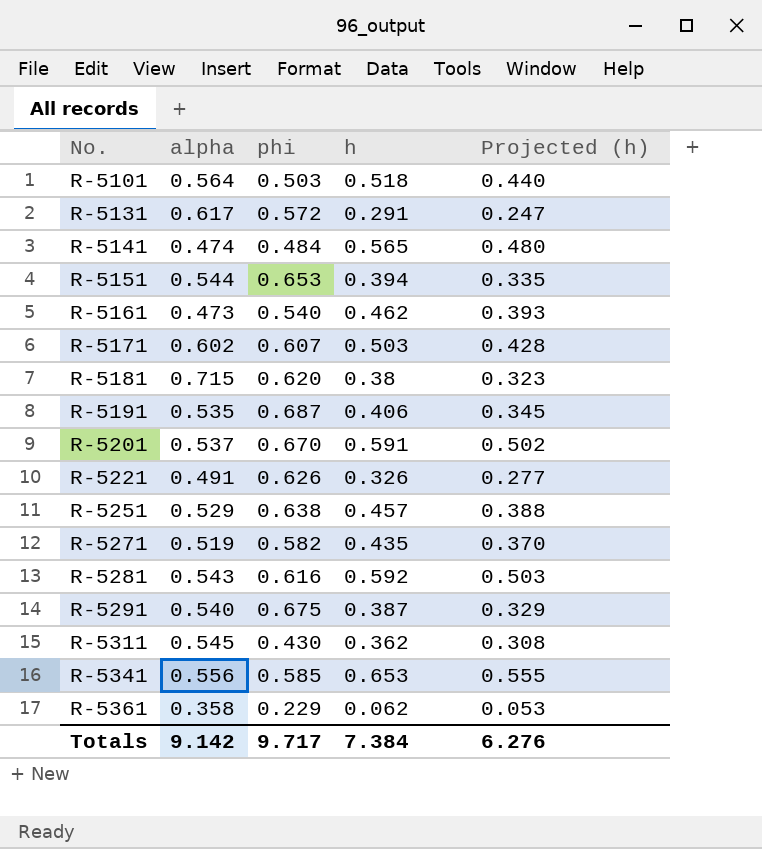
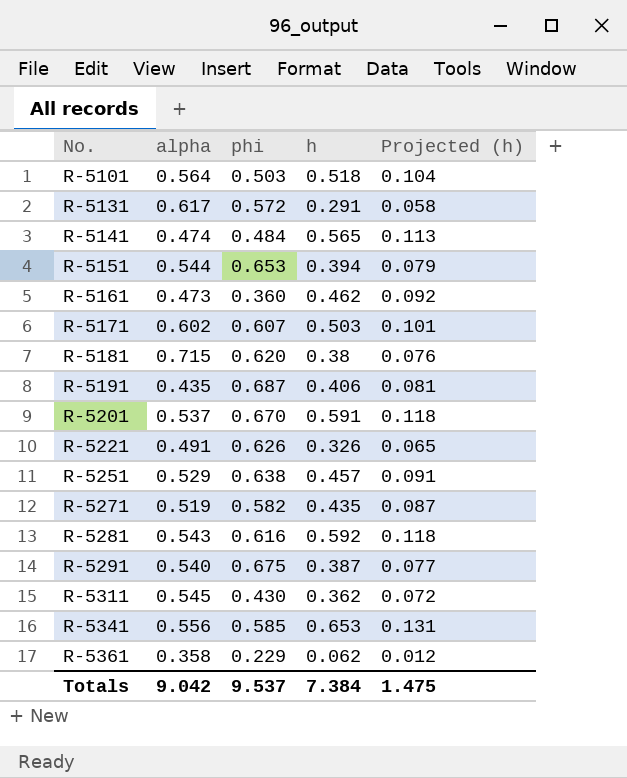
column Projected (h) | formula: [h] * 0.85 -> [h] * 0.2
R-5161 | phi: 0.540 -> 0.360
R-5191 | alpha: 0.535 -> 0.435
Totals | alpha: 9.142 -> 9.042
Totals | phi: 9.717 -> 9.537
Totals | Projected (h): 6.276 -> 1.475

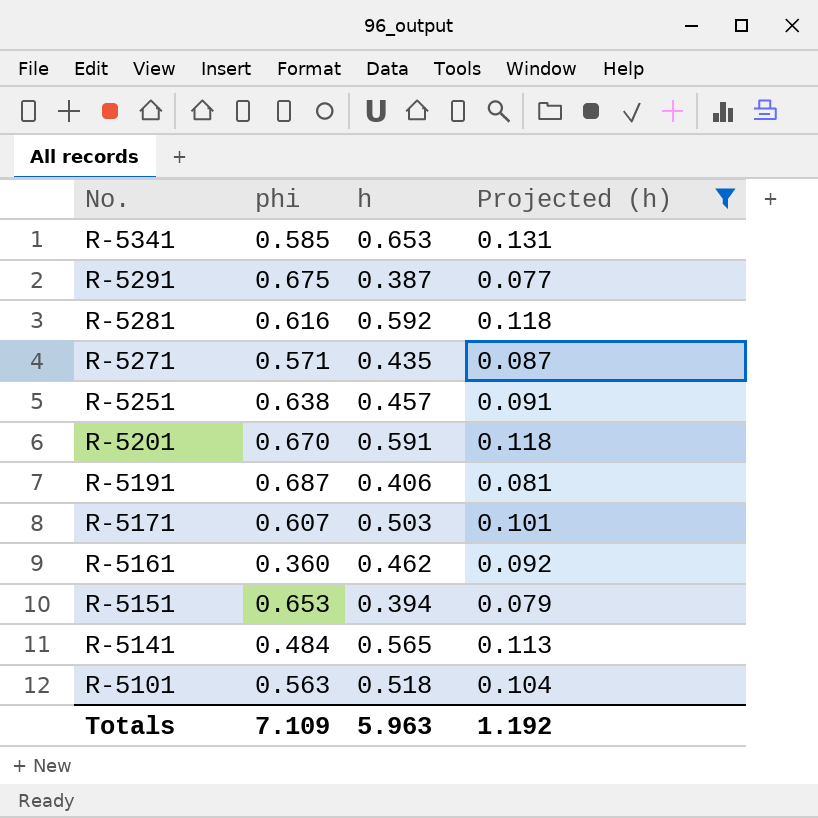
filter: none -> Projected (h) >= 0.077
row order: No. ascending -> No. descending
column alpha | position: 2 -> none
R-5271 | phi: 0.582 -> 0.571
R-5101 | phi: 0.503 -> 0.563
Totals | phi: 9.537 -> 7.109
Totals | h: 7.384 -> 5.963
Totals | Projected (h): 1.475 -> 1.192

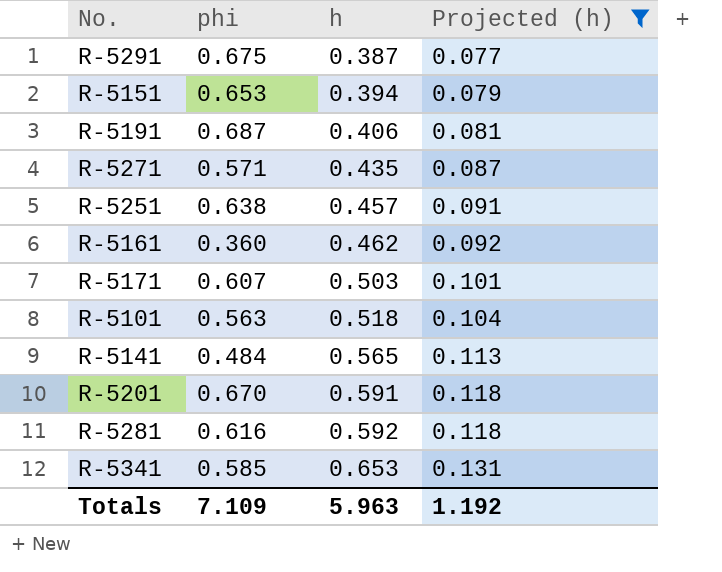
row order: No. descending -> h ascending

